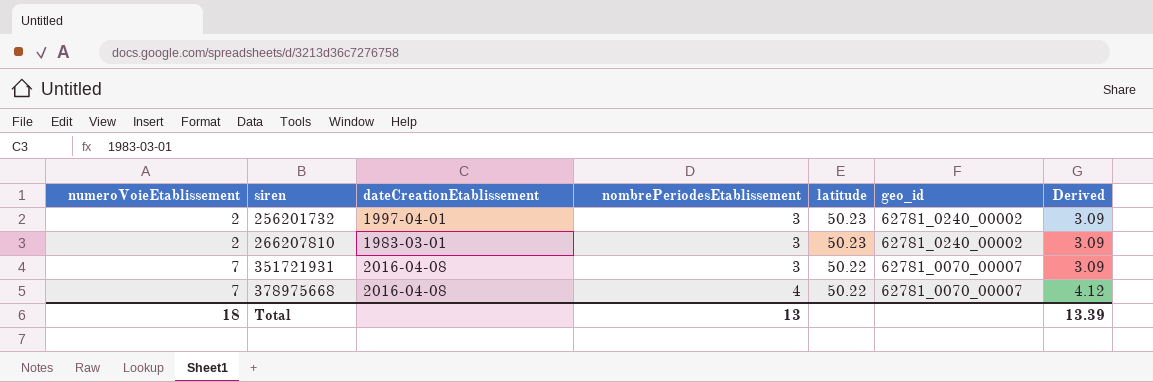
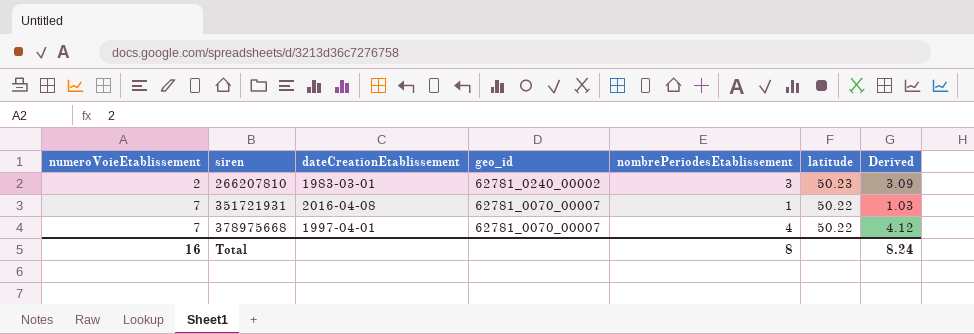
column geo_id | position: 6 -> 4
row 256201732: 2 | 1997-04-01 | 3 | 50.23 | 62781_0240_00002 | 3.09 -> none
351721931 | nombrePeriodesEtablissement: 3 -> 1
351721931 | Derived: 3.09 -> 1.03
378975668 | dateCreationEtablissement: 2016-04-08 -> 1997-04-01
Total | numeroVoieEtablissement: 18 -> 16
Total | nombrePeriodesEtablissement: 13 -> 8
Total | Derived: 13.39 -> 8.24

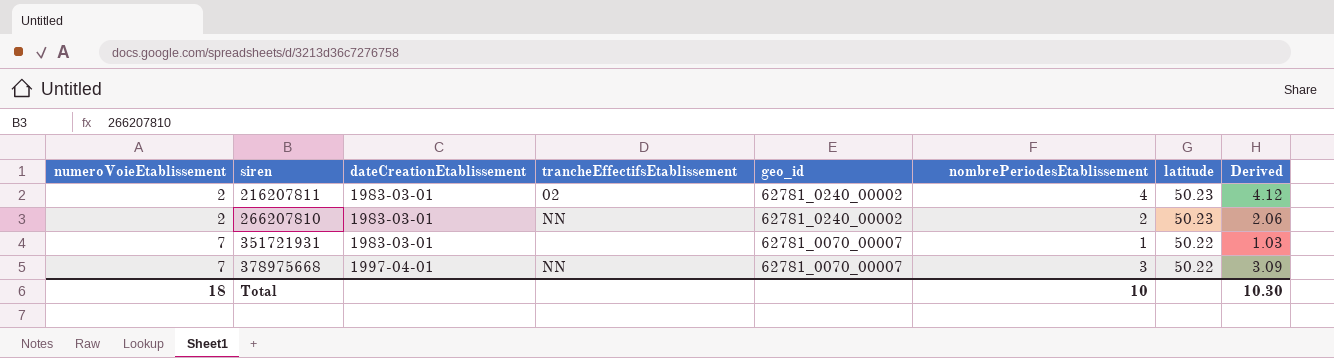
column trancheEffectifsEtablissement | position: none -> 4
row 216207811: none -> 2 | 1983-03-01 | 02 | 62781_0240_00002 | 4 | 50.23 | 4.12
266207810 | nombrePeriodesEtablissement: 3 -> 2
266207810 | Derived: 3.09 -> 2.06
351721931 | dateCreationEtablissement: 2016-04-08 -> 1983-03-01
378975668 | nombrePeriodesEtablissement: 4 -> 3
378975668 | Derived: 4.12 -> 3.09
Total | numeroVoieEtablissement: 16 -> 18
Total | nombrePeriodesEtablissement: 8 -> 10
Total | Derived: 8.24 -> 10.30

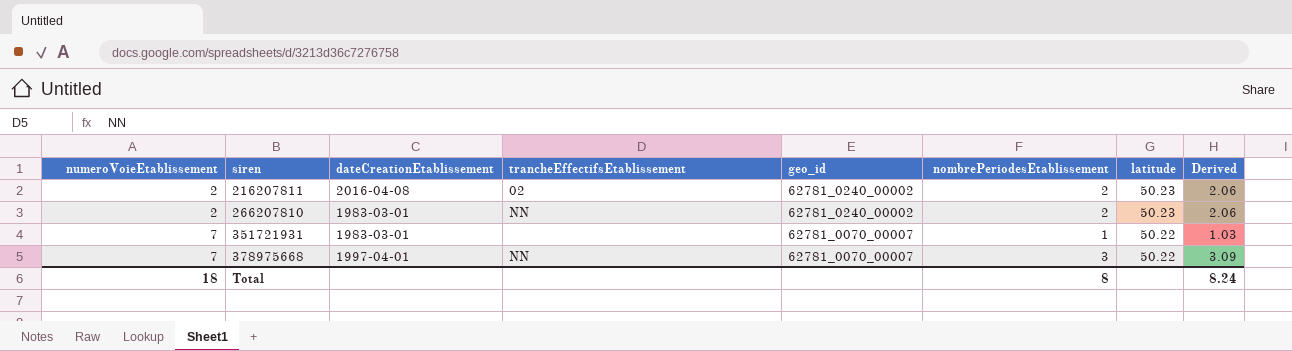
216207811 | dateCreationEtablissement: 1983-03-01 -> 2016-04-08
216207811 | nombrePeriodesEtablissement: 4 -> 2
216207811 | Derived: 4.12 -> 2.06
Total | nombrePeriodesEtablissement: 10 -> 8
Total | Derived: 10.30 -> 8.24

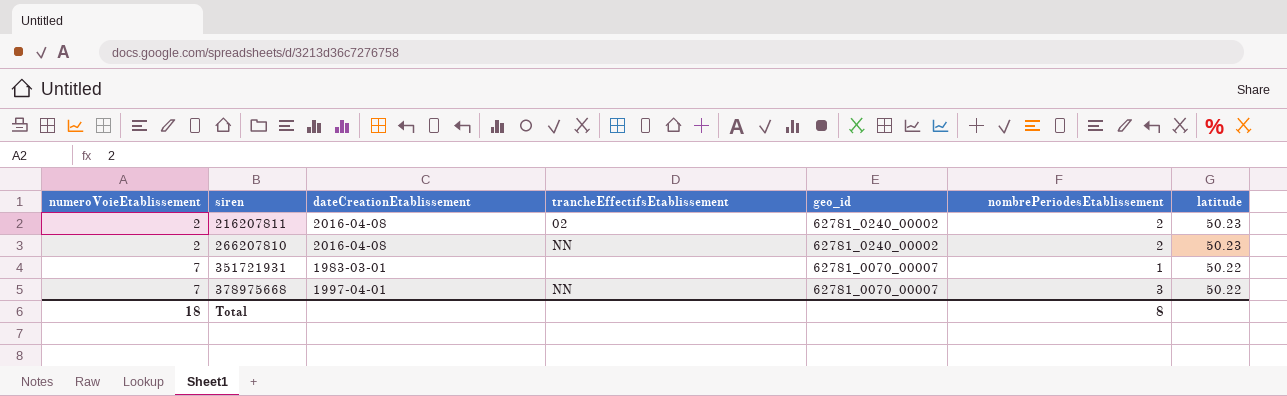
column Derived | formula: [nombrePeriodesEtablissement] * 1.03 -> none
266207810 | dateCreationEtablissement: 1983-03-01 -> 2016-04-08

